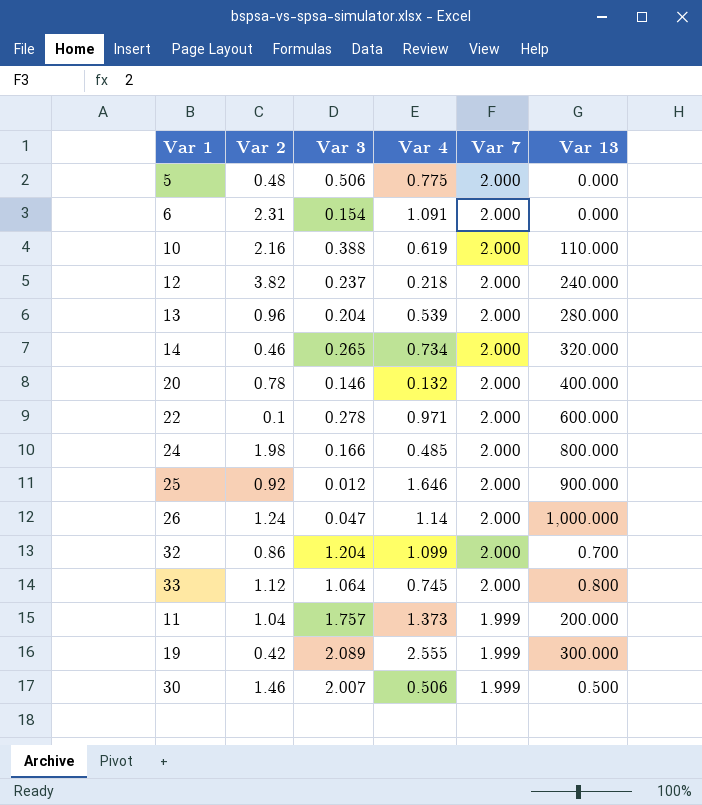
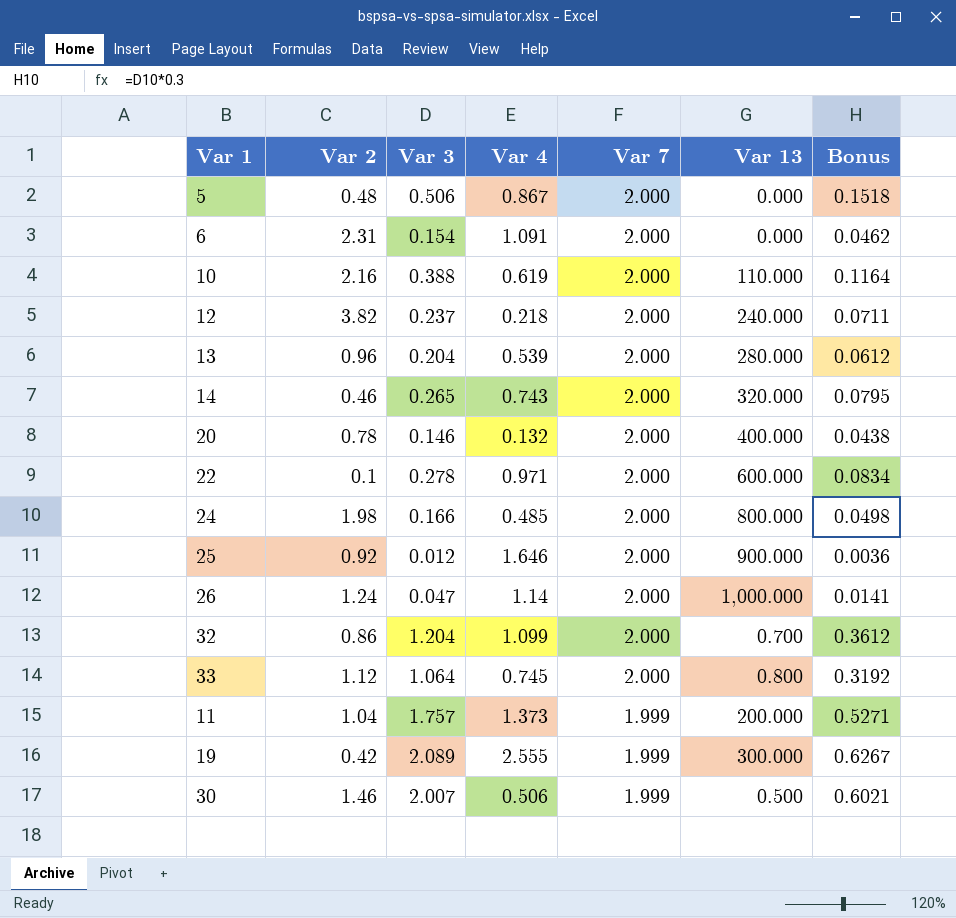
column Bonus | formula: none -> [Var 3] * 0.3
5 | Var 4: 0.775 -> 0.867
14 | Var 4: 0.734 -> 0.743

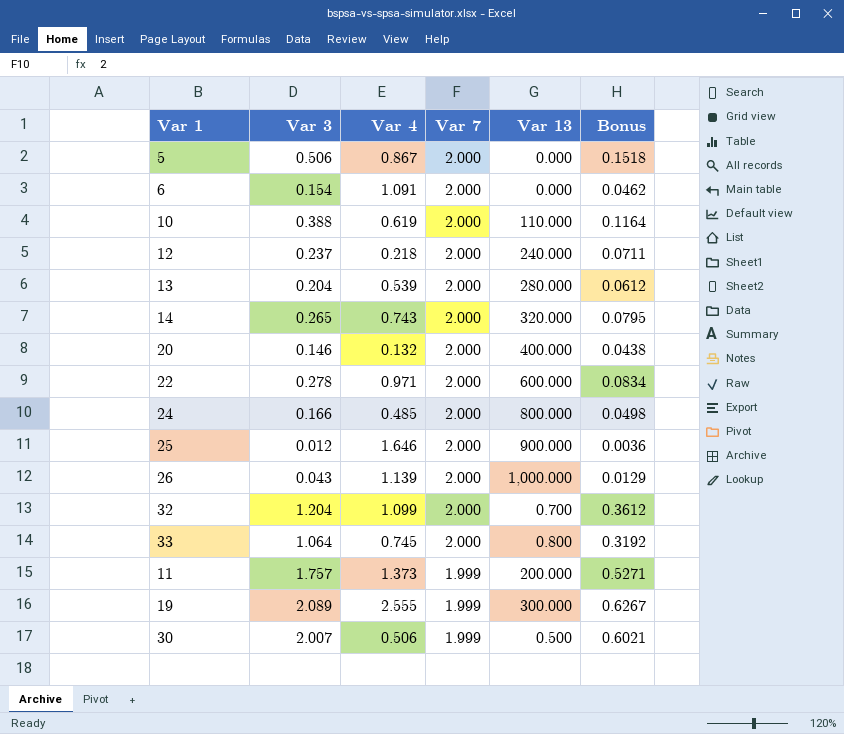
column Var 2 | position: 2 -> none
26 | Var 3: 0.047 -> 0.043
26 | Var 4: 1.14 -> 1.139
26 | Bonus: 0.0141 -> 0.0129

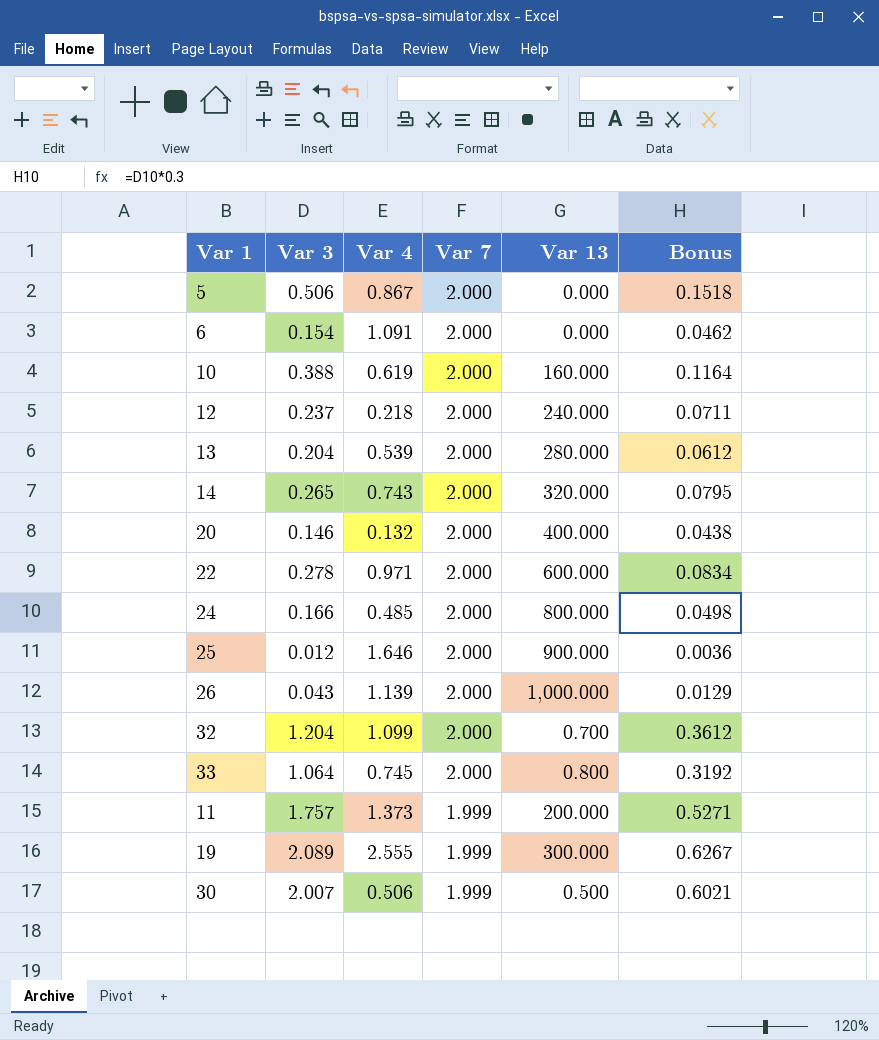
10 | Var 13: 110.000 -> 160.000

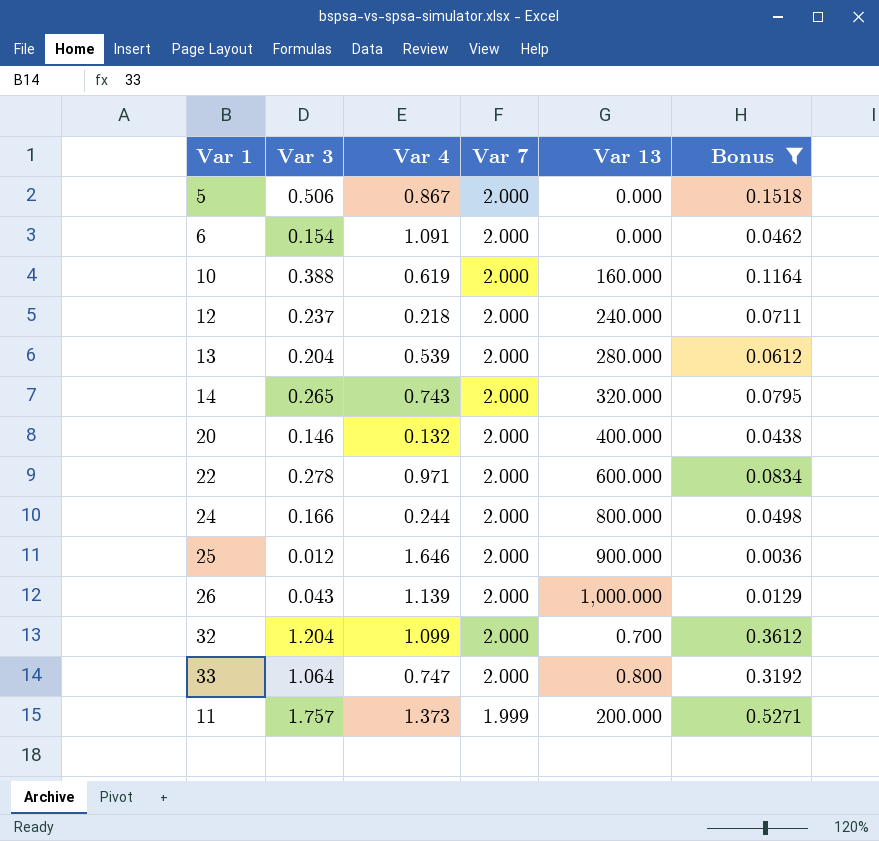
filter: none -> Bonus <= 0.5271
24 | Var 4: 0.485 -> 0.244
33 | Var 4: 0.745 -> 0.747

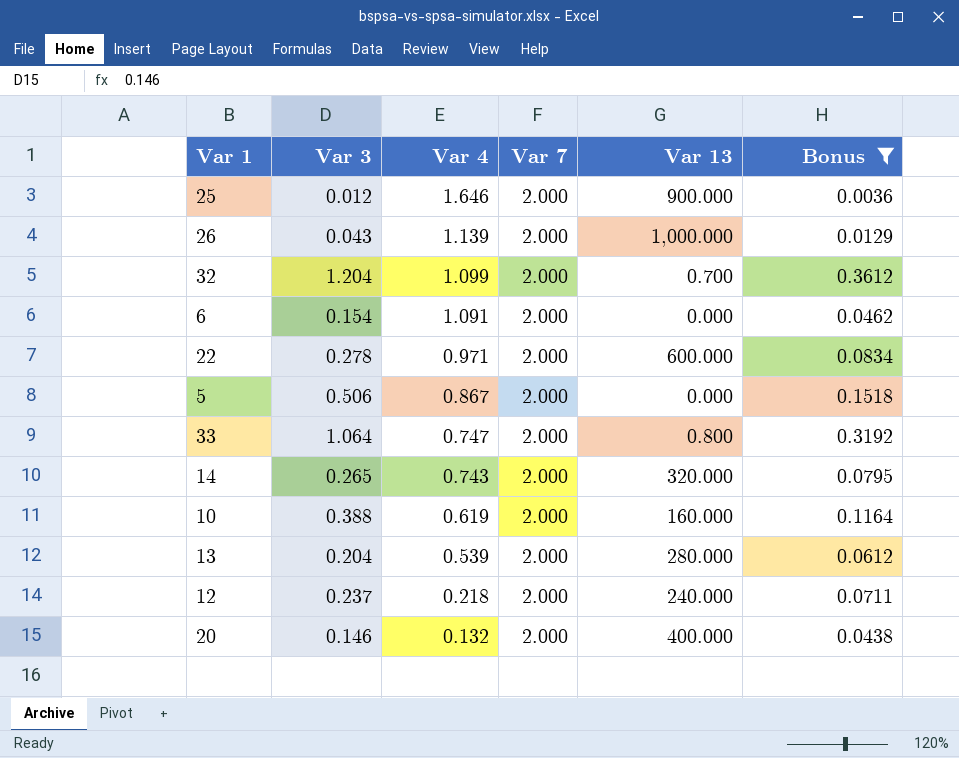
row order: Var 7 descending -> Var 4 descending
row 24: 0.166 | 0.244 | 2.000 | 800.000 | 0.0498 -> none
row 11: 1.757 | 1.373 | 1.999 | 200.000 | 0.5271 -> none

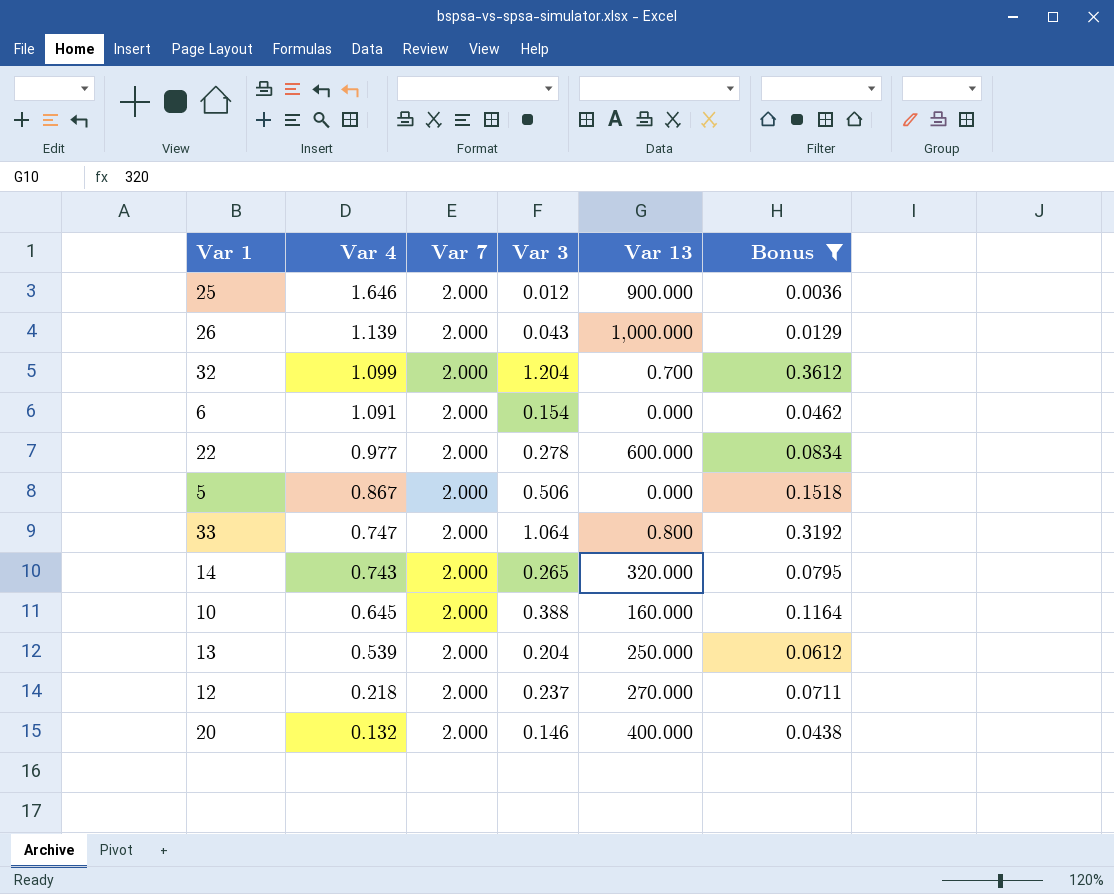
column Var 3 | position: 2 -> 4
22 | Var 4: 0.971 -> 0.977
10 | Var 4: 0.619 -> 0.645
13 | Var 13: 280.000 -> 250.000
12 | Var 13: 240.000 -> 270.000

